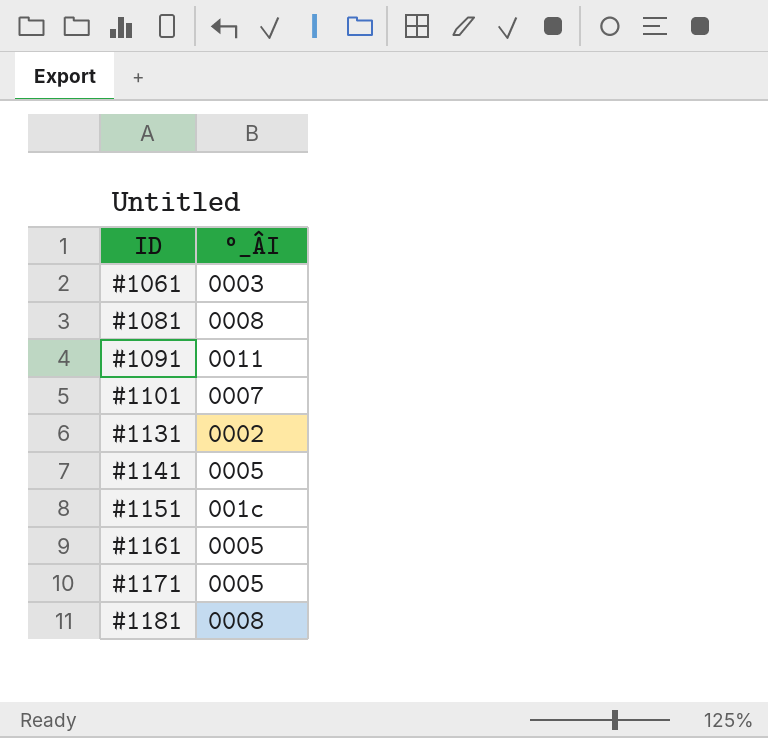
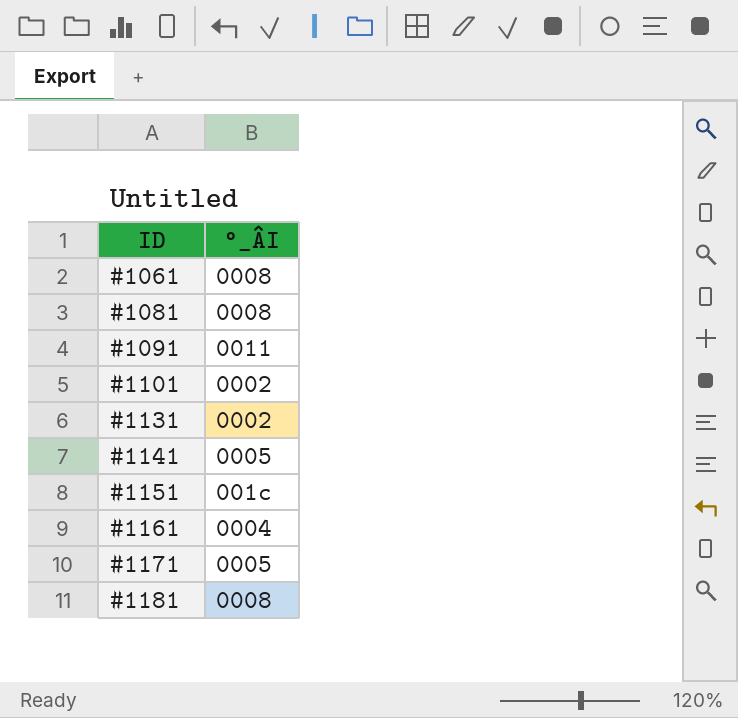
#1061 | °_ÂI: 0003 -> 0008
#1101 | °_ÂI: 0007 -> 0002
#1161 | °_ÂI: 0005 -> 0004

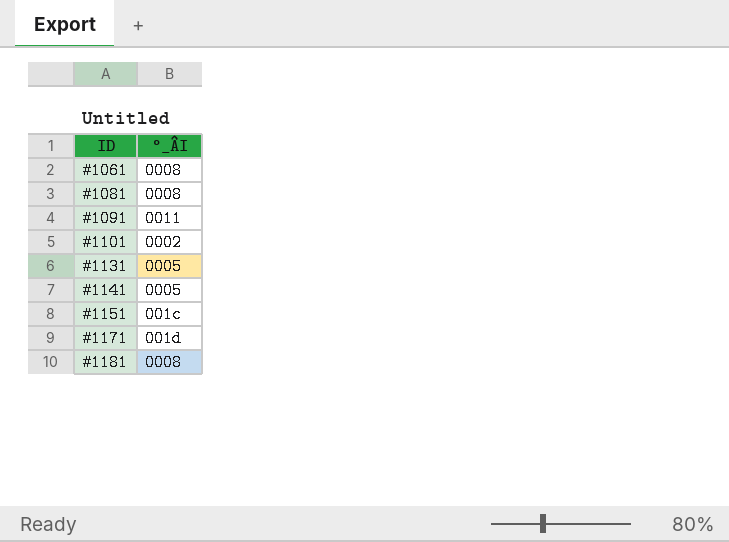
row #1161: 0004 -> none
#1131 | °_ÂI: 0002 -> 0005
#1171 | °_ÂI: 0005 -> 001d

